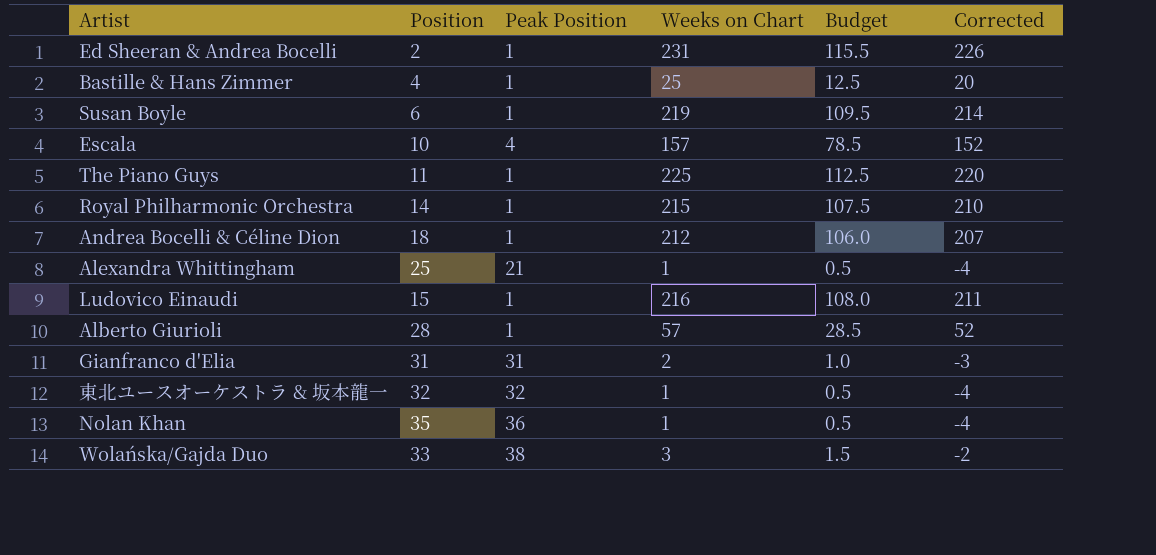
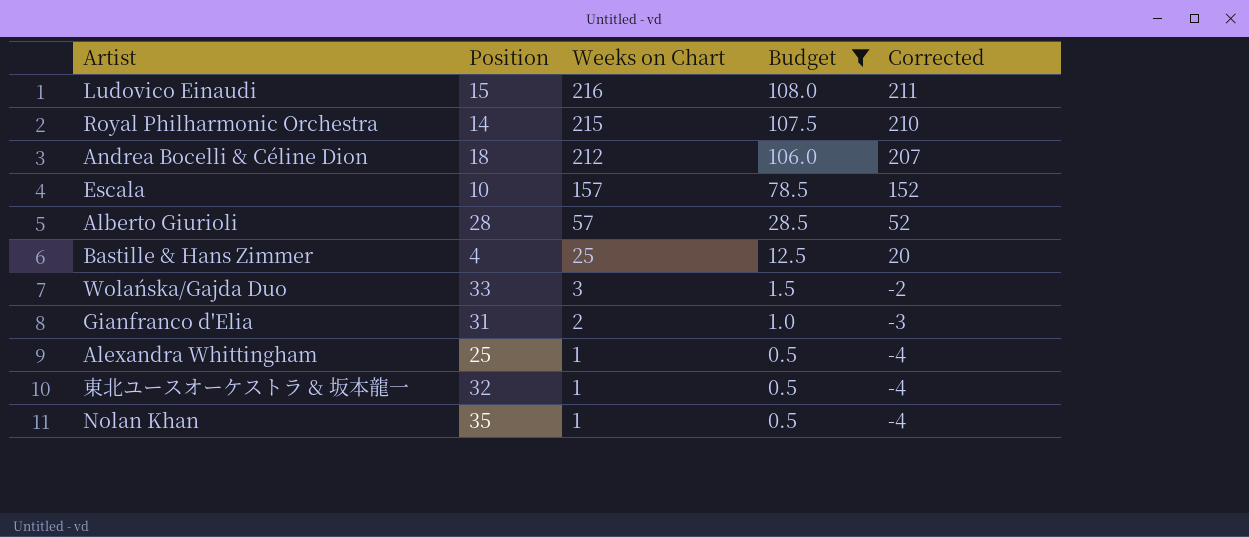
filter: none -> Budget <= 108.0
row order: none -> Weeks on Chart descending
column Peak Position | position: 3 -> none

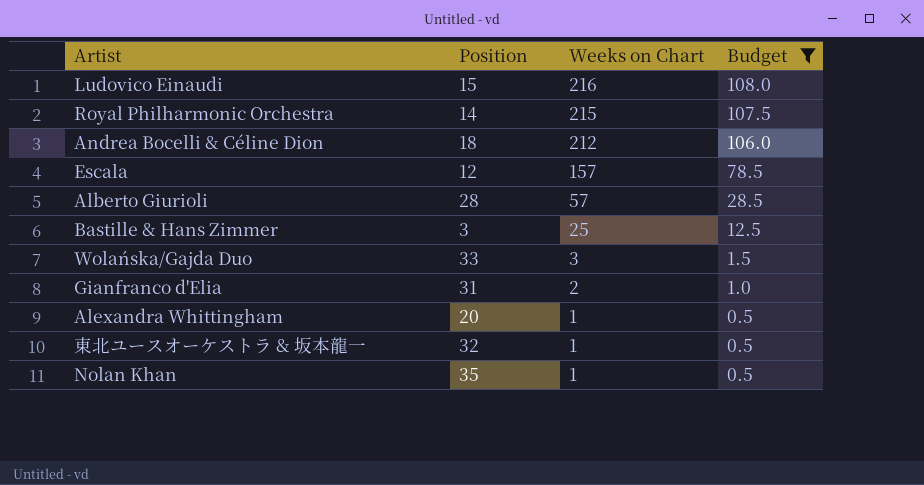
column Corrected | formula: [Weeks on Chart] - 5 -> none
Escala | Position: 10 -> 12
Bastille & Hans Zimmer | Position: 4 -> 3
Alexandra Whittingham | Position: 25 -> 20

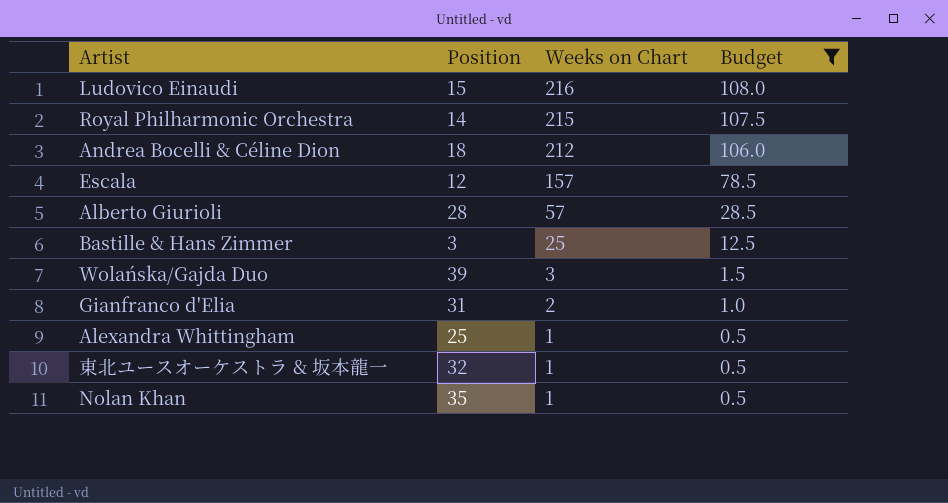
Wolańska/Gajda Duo | Position: 33 -> 39
Alexandra Whittingham | Position: 20 -> 25

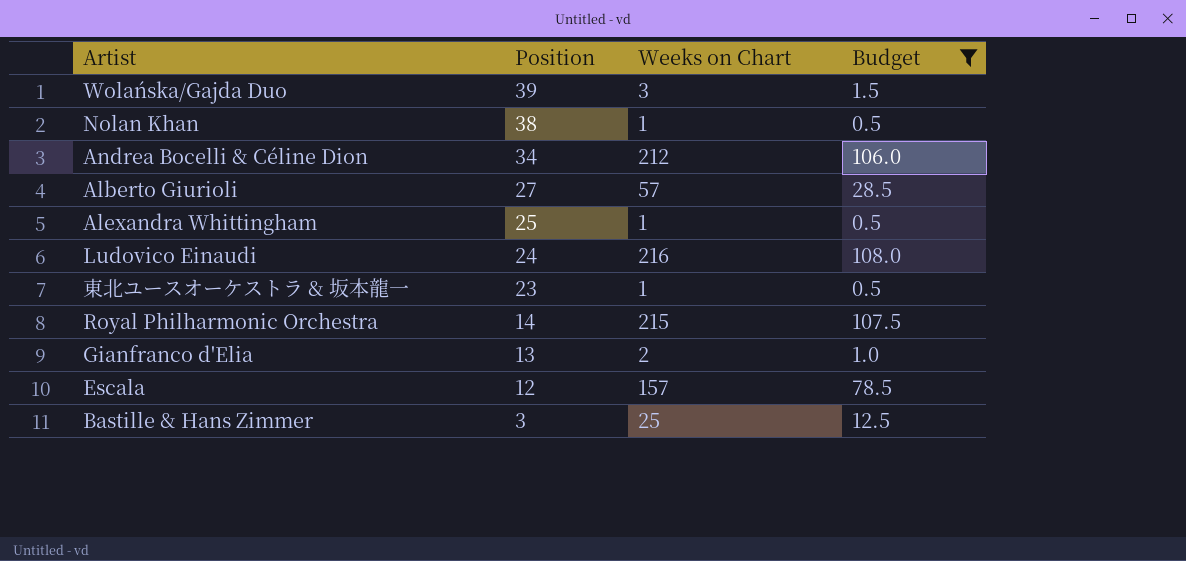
row order: Weeks on Chart descending -> Position descending
Nolan Khan | Position: 35 -> 38
Andrea Bocelli & Céline Dion | Position: 18 -> 34
Alberto Giurioli | Position: 28 -> 27
Ludovico Einaudi | Position: 15 -> 24
東北ユースオーケストラ & 坂本龍一 | Position: 32 -> 23
Gianfranco d'Elia | Position: 31 -> 13

